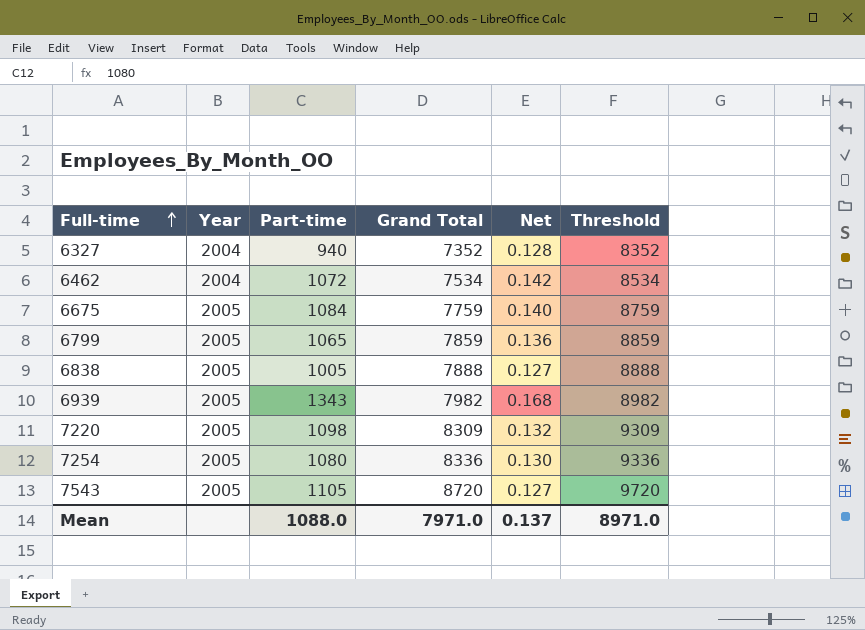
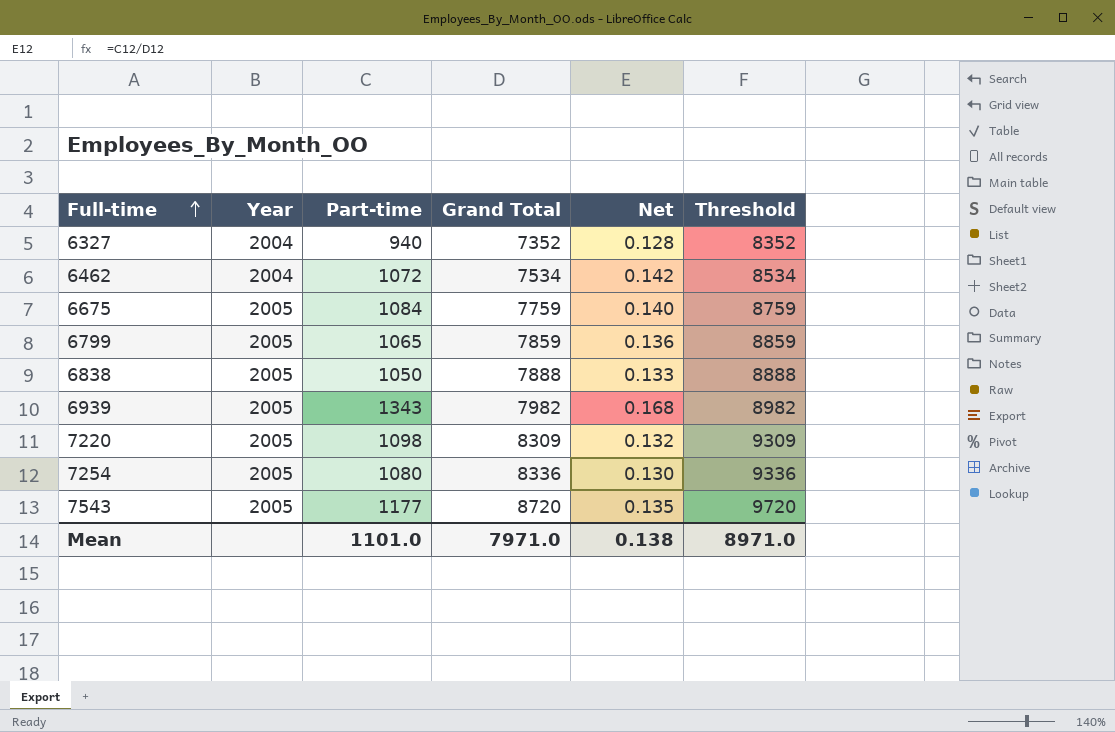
6838 | Part-time: 1005 -> 1050
6838 | Net: 0.127 -> 0.133
7543 | Part-time: 1105 -> 1177
7543 | Net: 0.127 -> 0.135
Mean | Part-time: 1088.0 -> 1101.0
Mean | Net: 0.137 -> 0.138

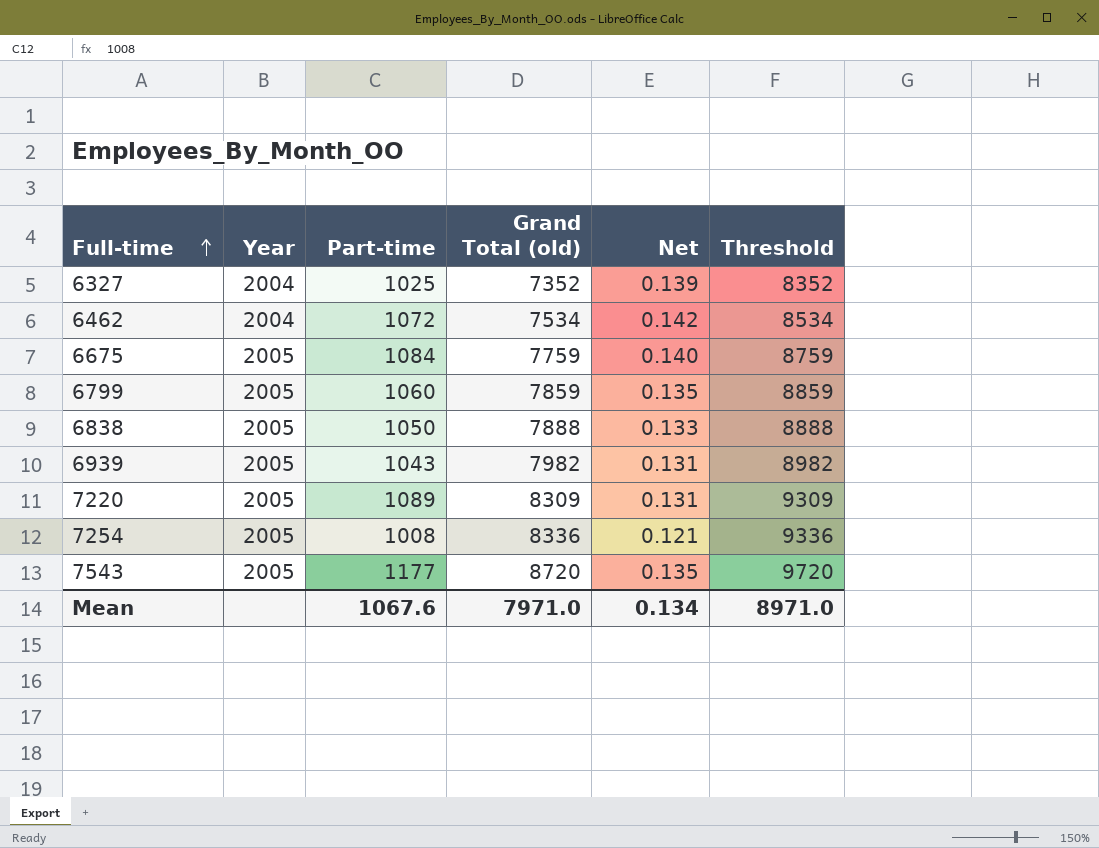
column name: Grand Total -> Grand Total (old)
6327 | Part-time: 940 -> 1025
6327 | Net: 0.128 -> 0.139
6799 | Part-time: 1065 -> 1060
6799 | Net: 0.136 -> 0.135
6939 | Part-time: 1343 -> 1043
6939 | Net: 0.168 -> 0.131
7220 | Part-time: 1098 -> 1089
7220 | Net: 0.132 -> 0.131
7254 | Part-time: 1080 -> 1008
7254 | Net: 0.130 -> 0.121
Mean | Part-time: 1101.0 -> 1067.6
Mean | Net: 0.138 -> 0.134

